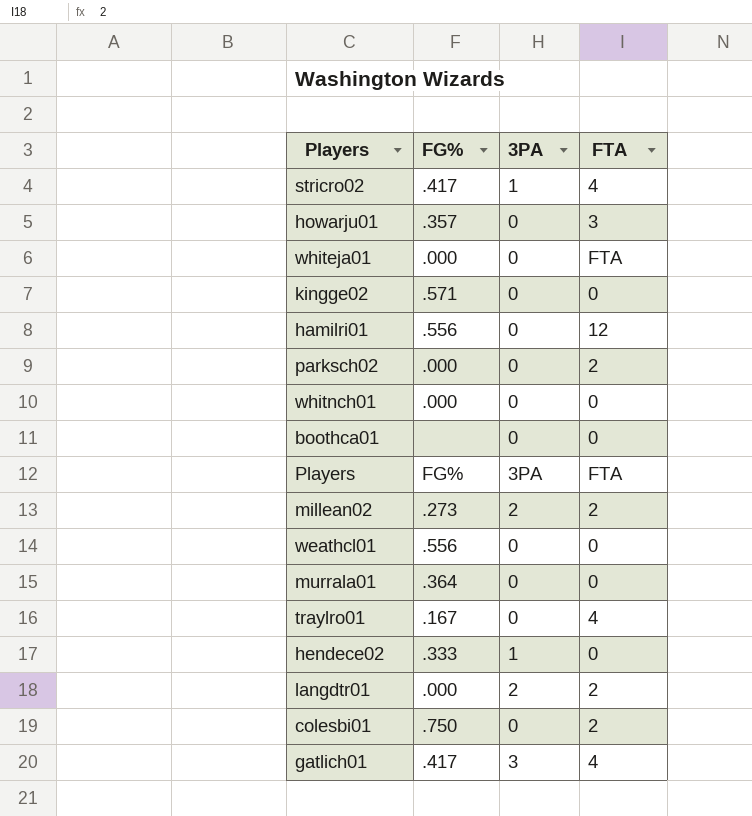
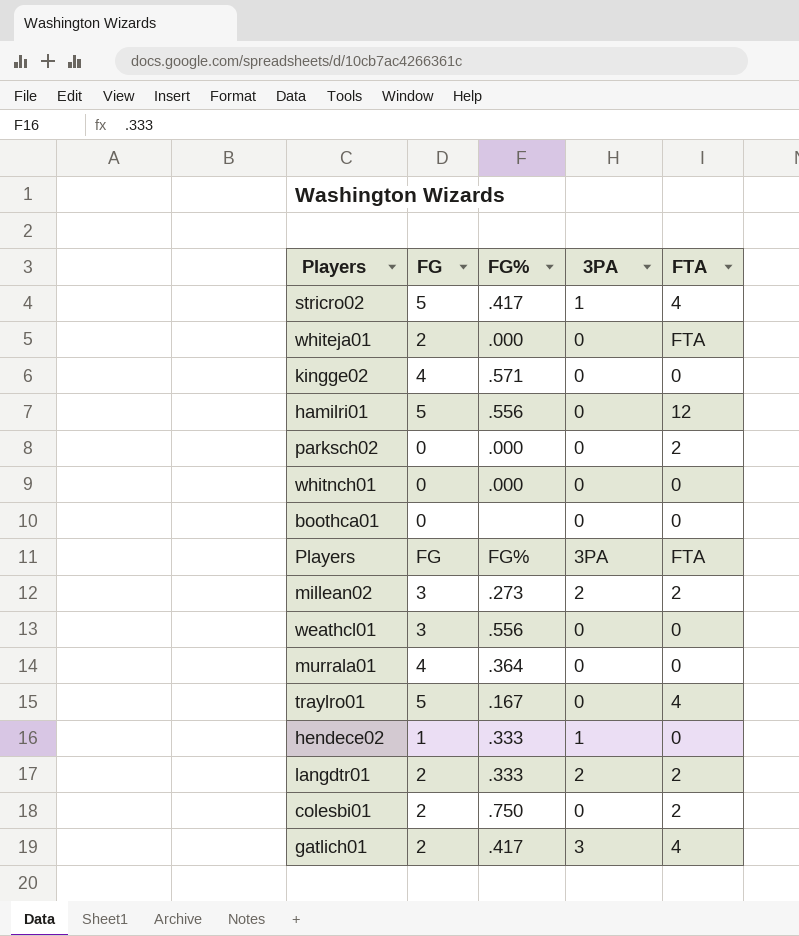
column FG | position: none -> 2
row howarju01: .357 | 0 | 3 -> none
langdtr01 | FG%: .000 -> .333

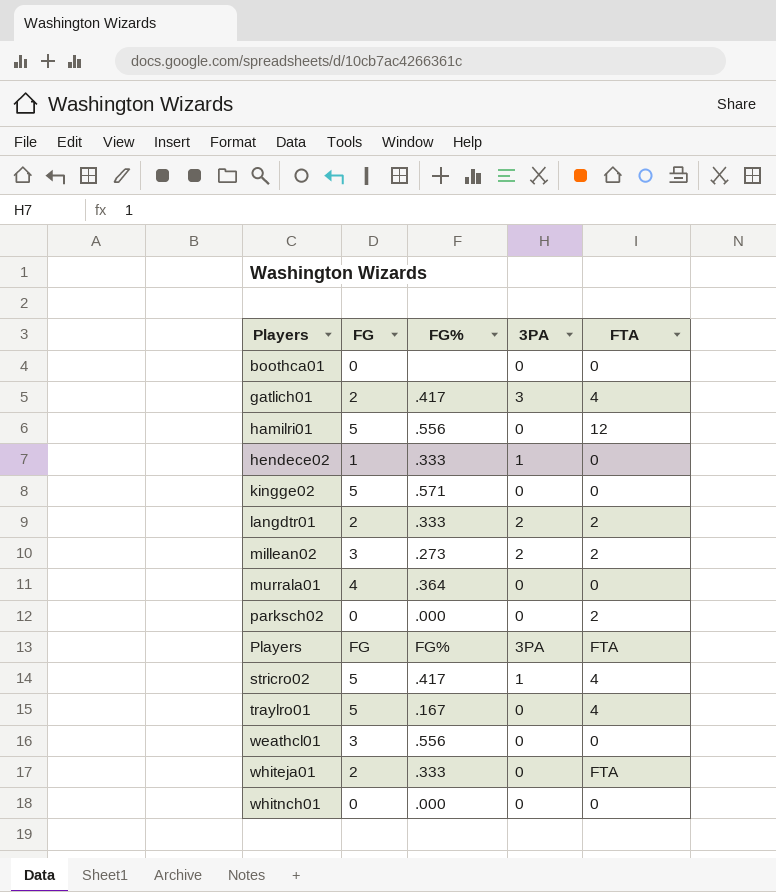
row order: none -> Players ascending
row colesbi01: 2 | .750 | 0 | 2 -> none
kingge02 | FG: 4 -> 5
whiteja01 | FG%: .000 -> .333

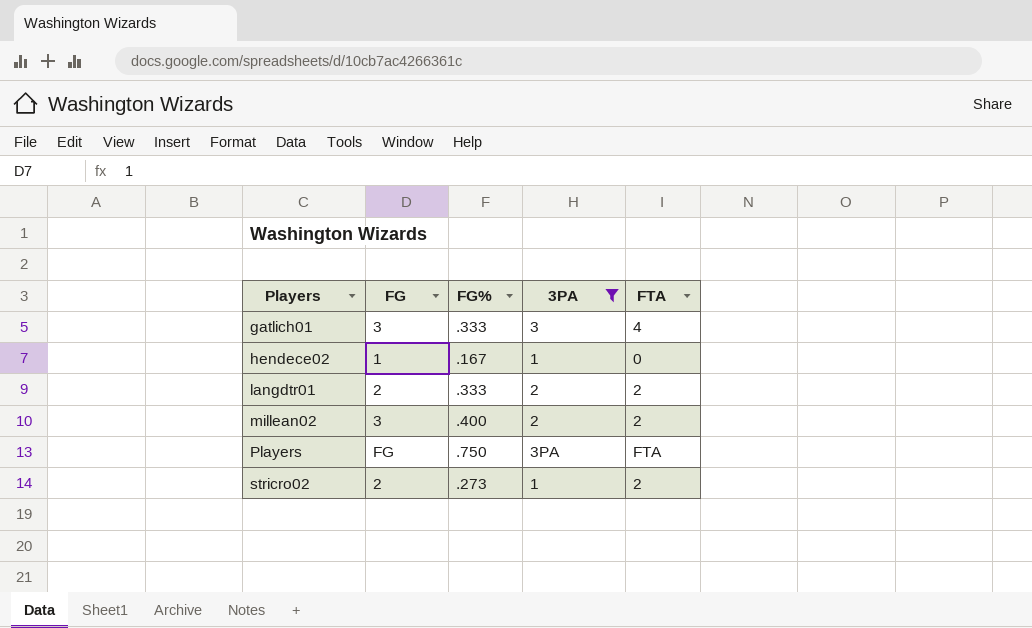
filter: none -> 3PA != 0
gatlich01 | FG: 2 -> 3
gatlich01 | FG%: .417 -> .333
hendece02 | FG%: .333 -> .167
millean02 | FG%: .273 -> .400
Players | FG%: FG% -> .750
stricro02 | FG: 5 -> 2
stricro02 | FG%: .417 -> .273
stricro02 | FTA: 4 -> 2

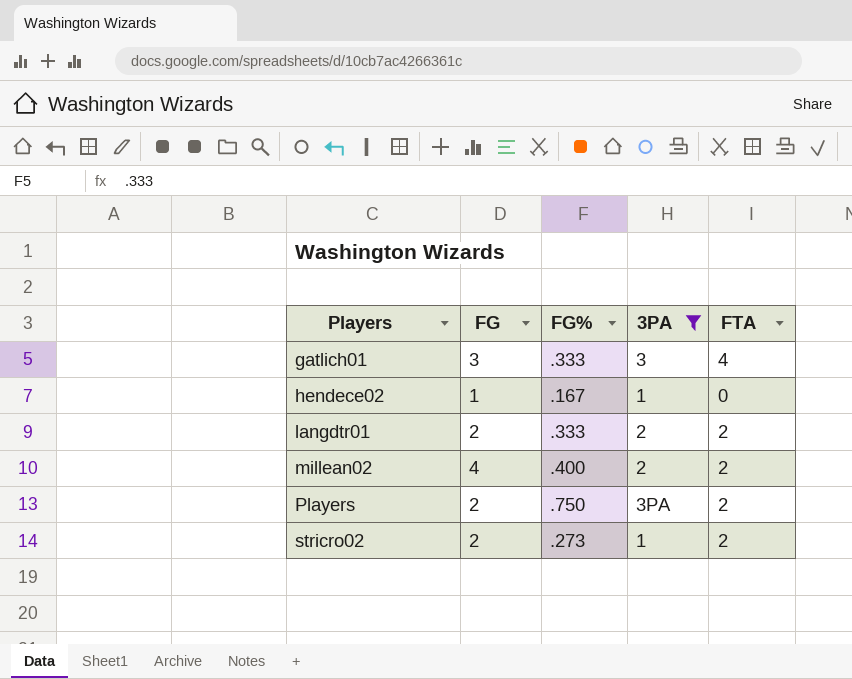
millean02 | FG: 3 -> 4
Players | FG: FG -> 2
Players | FTA: FTA -> 2

